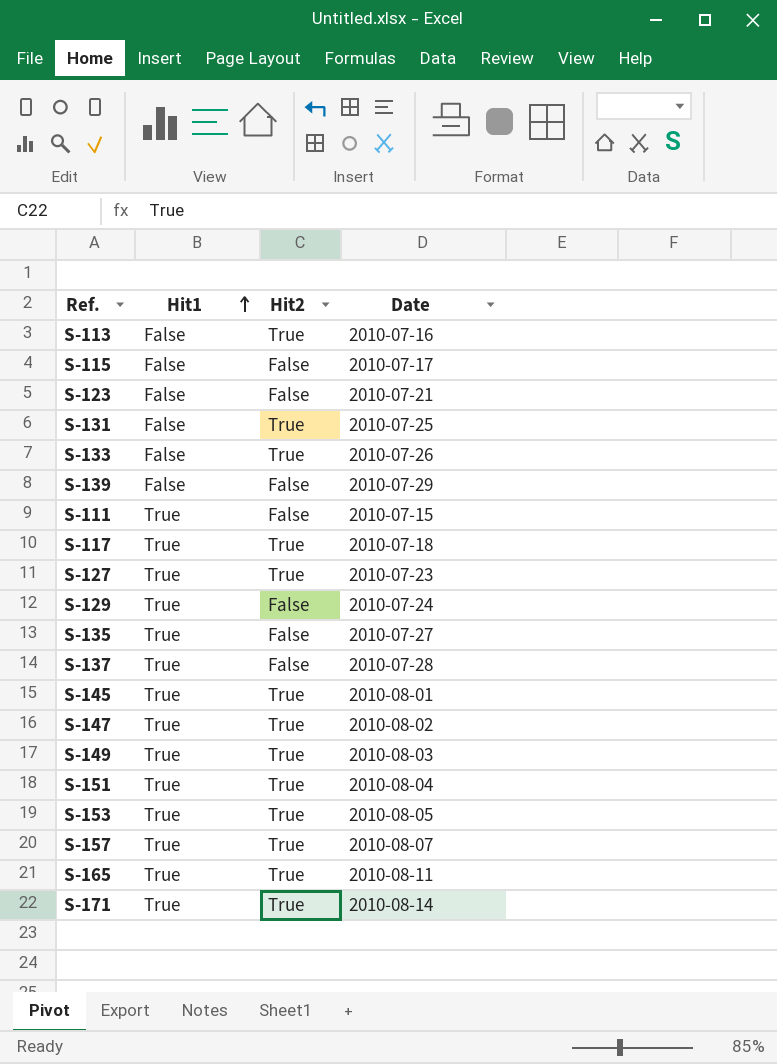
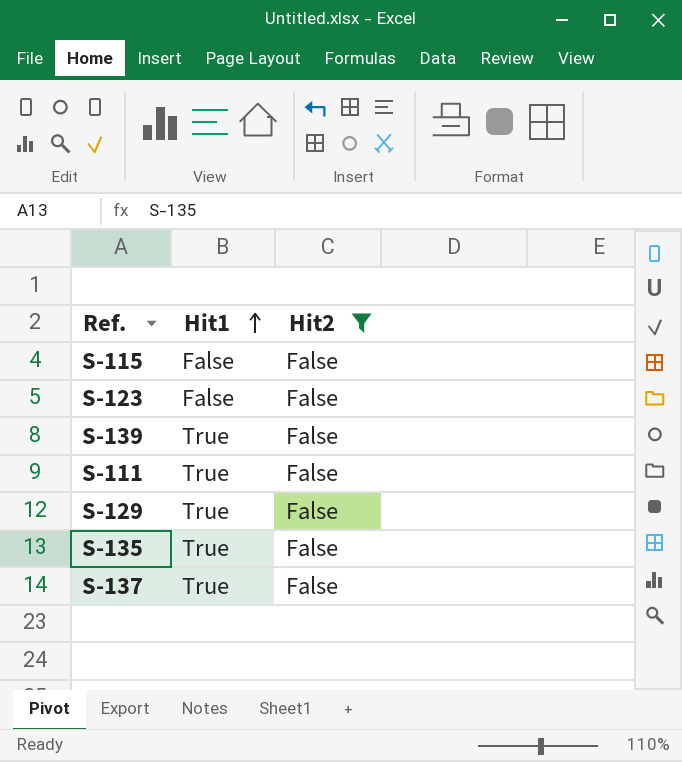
filter: none -> Hit2 = False
column Date | position: 4 -> none
S-139 | Hit1: False -> True

